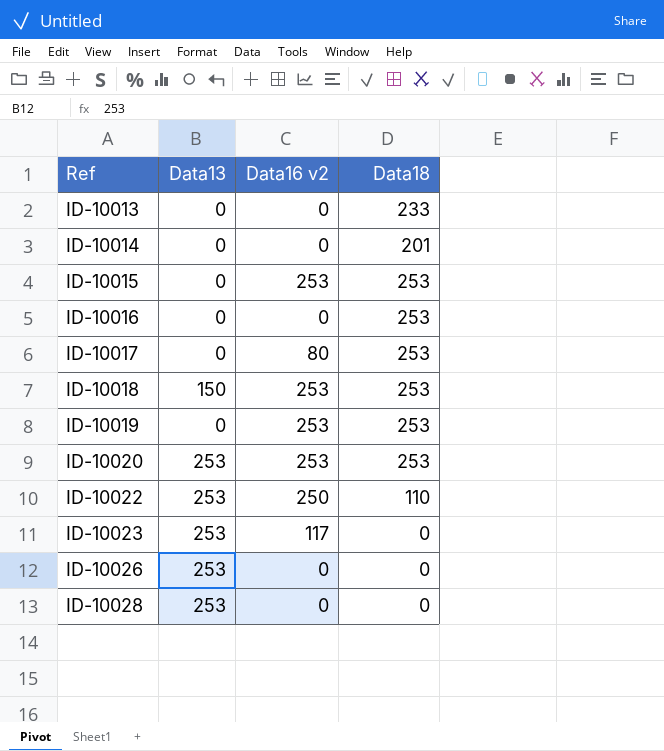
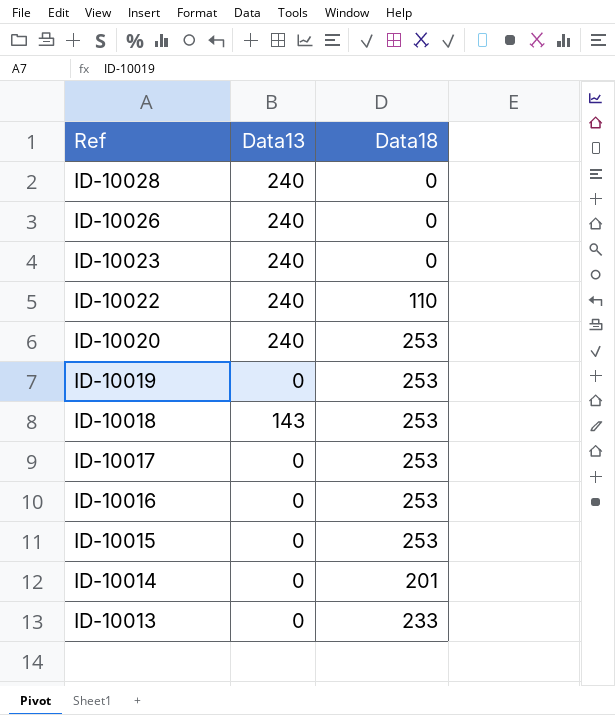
row order: Ref ascending -> Ref descending
column Data16 v2 | position: 3 -> none
ID-10028 | Data13: 253 -> 240
ID-10026 | Data13: 253 -> 240
ID-10023 | Data13: 253 -> 240
ID-10022 | Data13: 253 -> 240
ID-10020 | Data13: 253 -> 240
ID-10018 | Data13: 150 -> 143

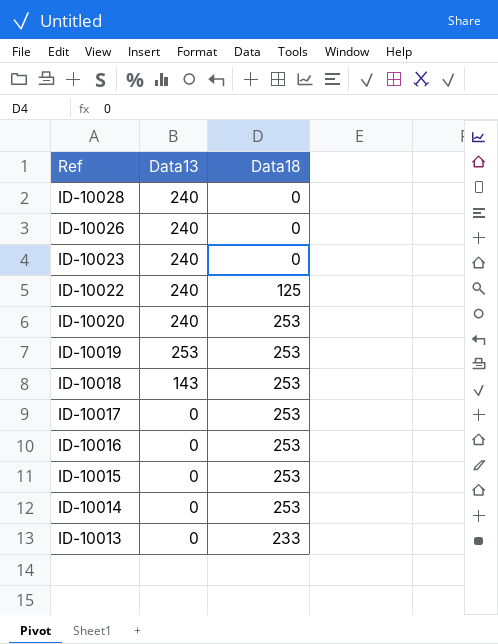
ID-10022 | Data18: 110 -> 125
ID-10019 | Data13: 0 -> 253
ID-10014 | Data18: 201 -> 253

